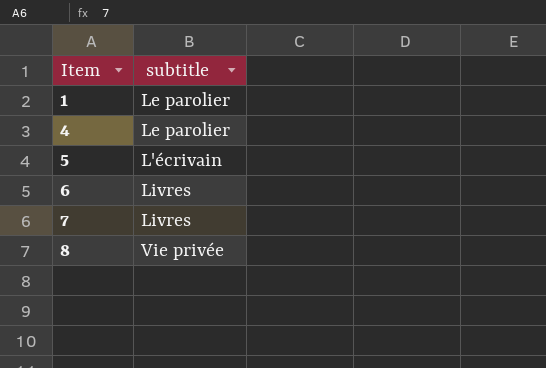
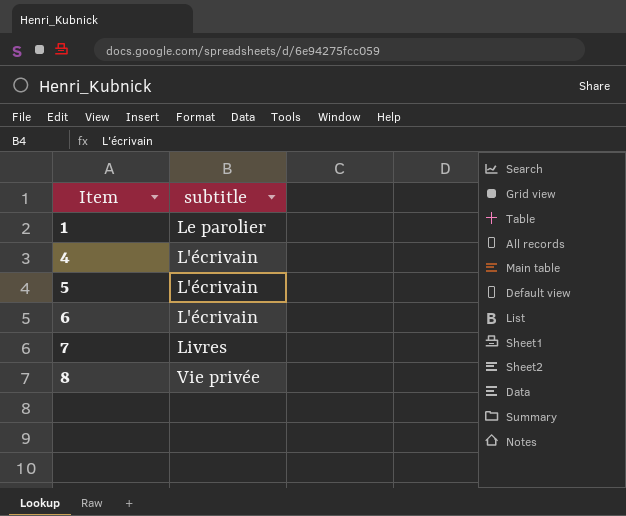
4 | subtitle: Le parolier -> L'écrivain
6 | subtitle: Livres -> L'écrivain

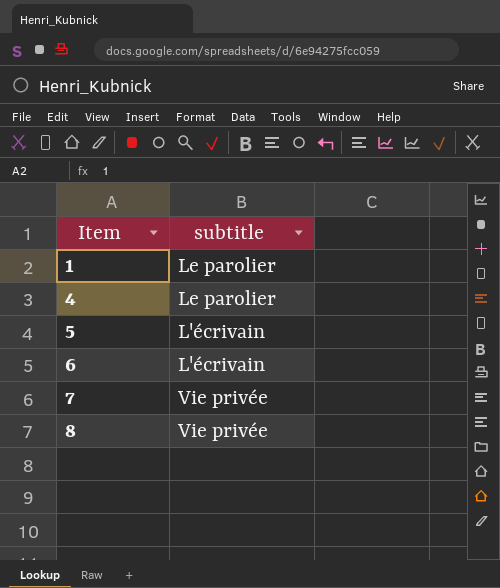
4 | subtitle: L'écrivain -> Le parolier
7 | subtitle: Livres -> Vie privée

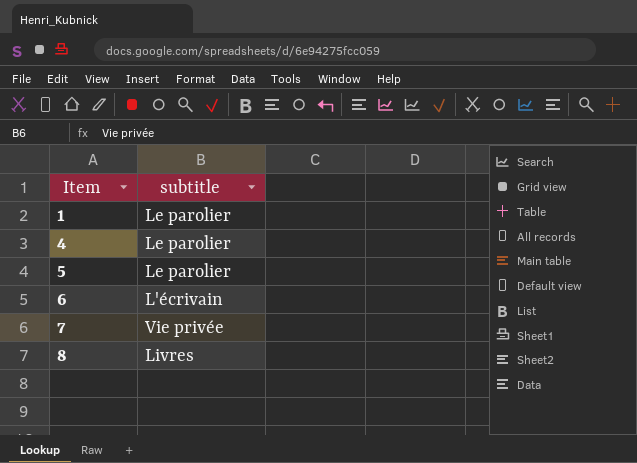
5 | subtitle: L'écrivain -> Le parolier
8 | subtitle: Vie privée -> Livres

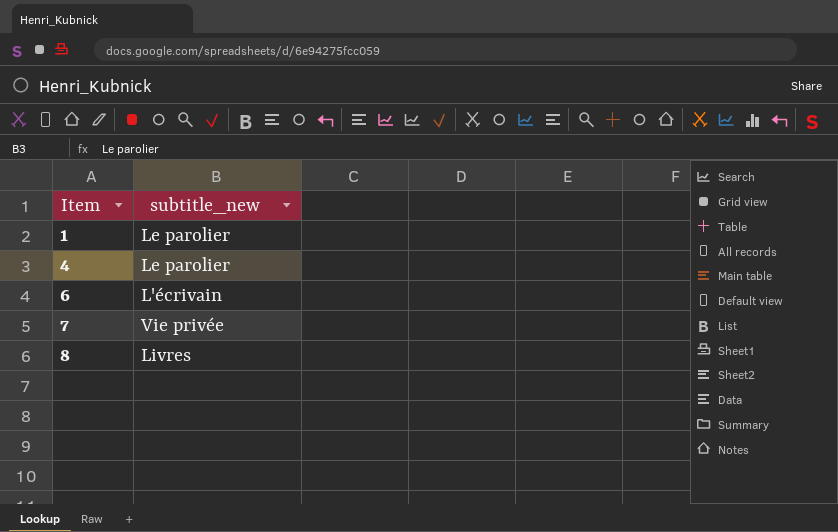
column name: subtitle -> subtitle_new
row 5: Le parolier -> none

